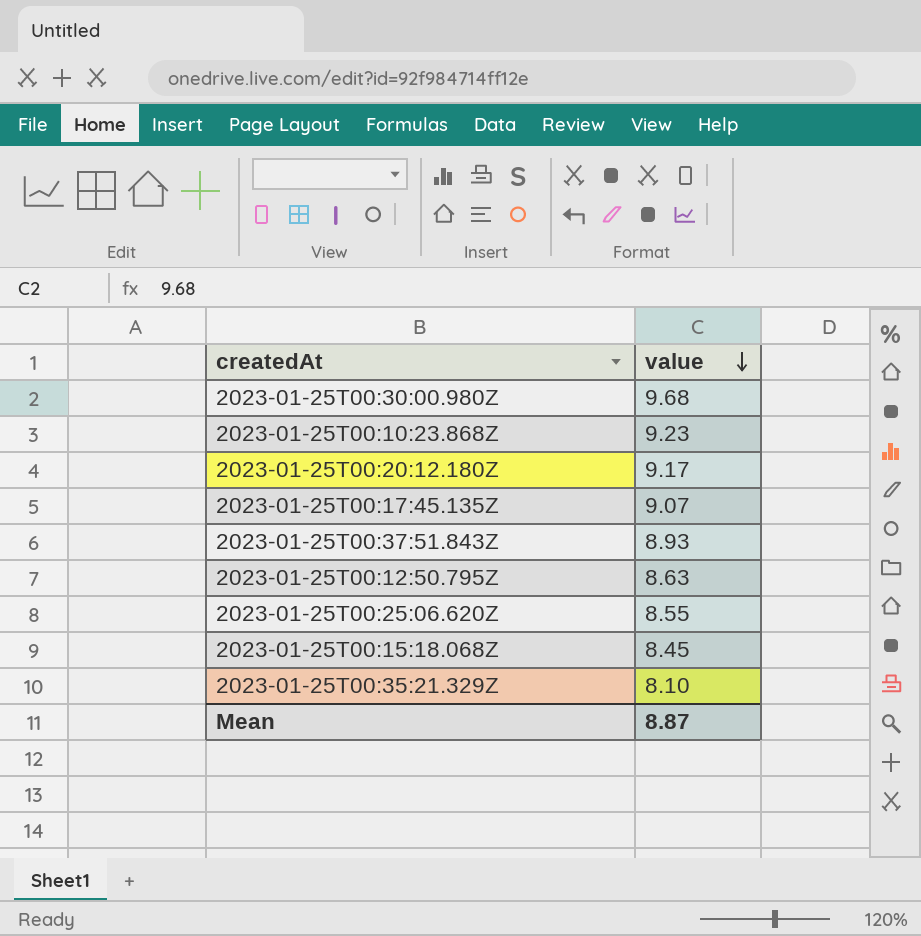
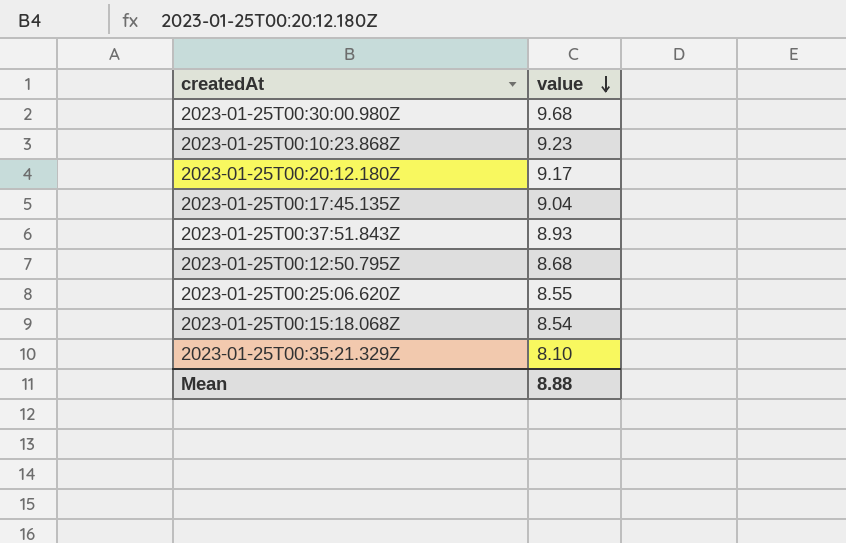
2023-01-25T00:17:45.135Z | value: 9.07 -> 9.04
2023-01-25T00:12:50.795Z | value: 8.63 -> 8.68
2023-01-25T00:15:18.068Z | value: 8.45 -> 8.54
Mean | value: 8.87 -> 8.88

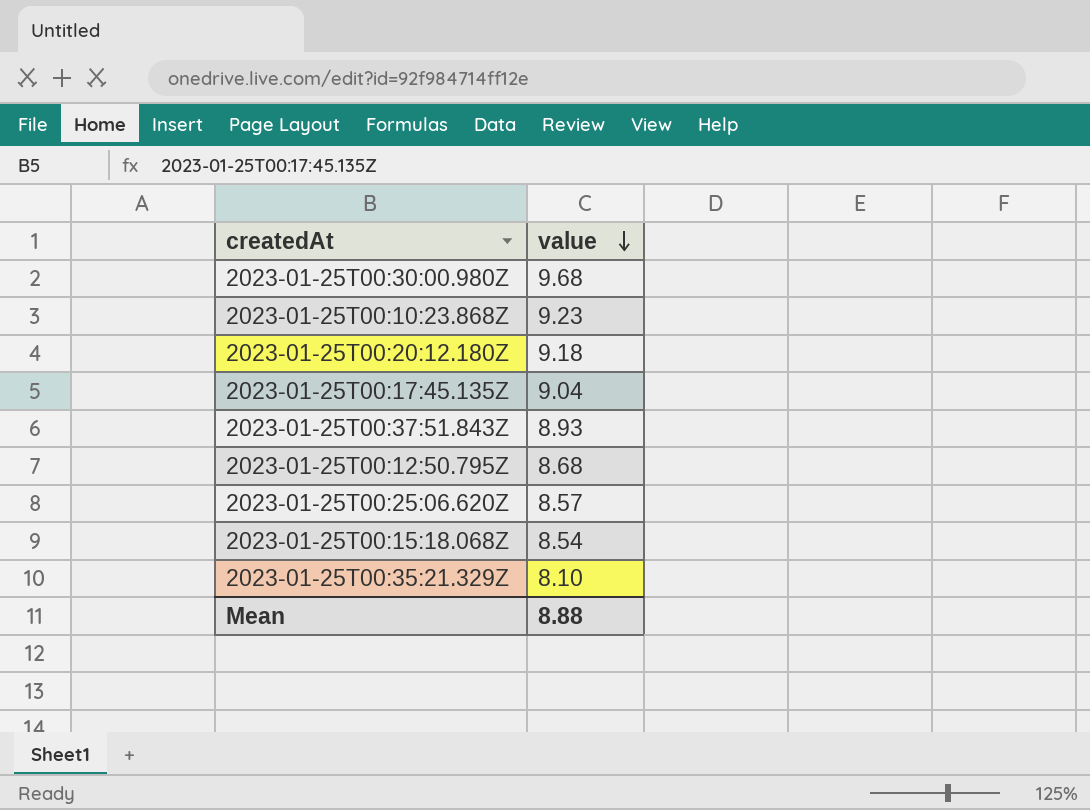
2023-01-25T00:20:12.180Z | value: 9.17 -> 9.18
2023-01-25T00:25:06.620Z | value: 8.55 -> 8.57

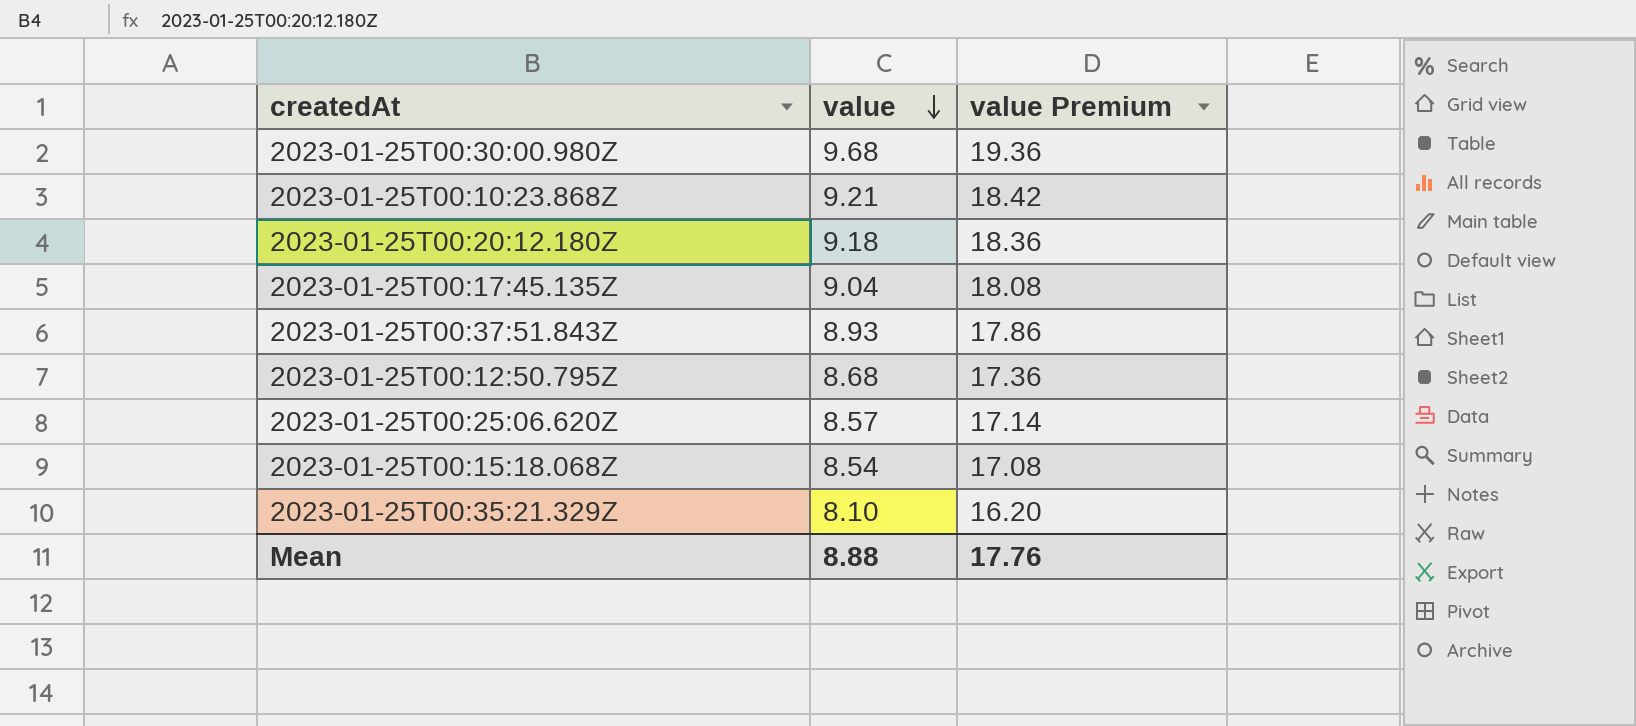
column value Premium | formula: none -> [value] * 2
2023-01-25T00:10:23.868Z | value: 9.23 -> 9.21

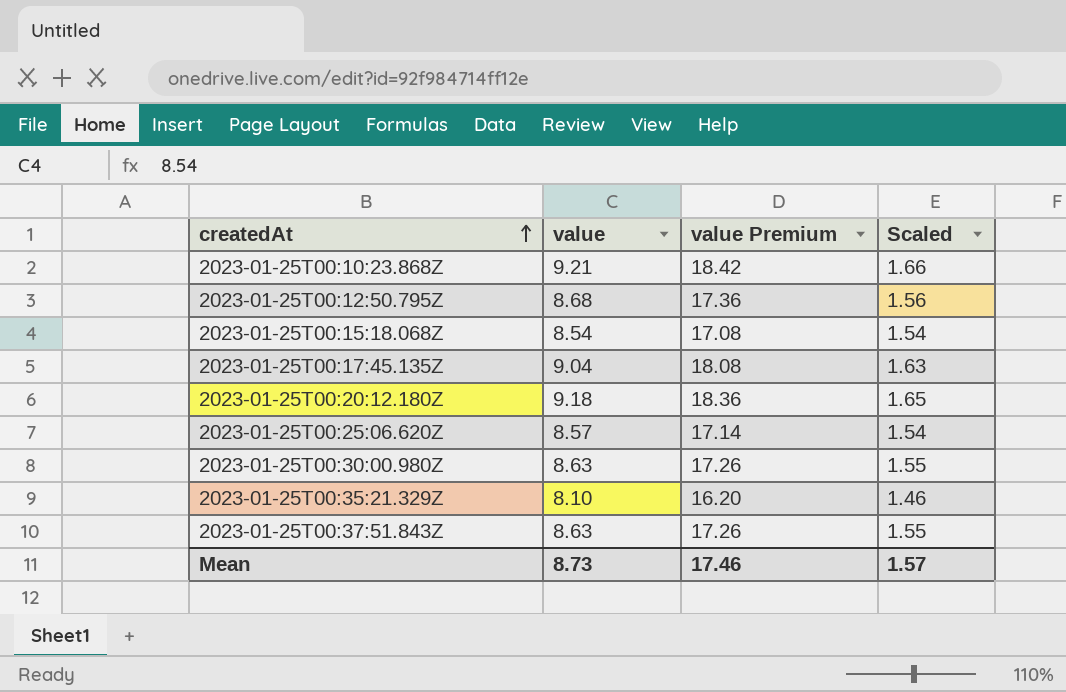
row order: value descending -> createdAt ascending
column Scaled | formula: none -> [value] * 0.18
2023-01-25T00:30:00.980Z | value: 9.68 -> 8.63
2023-01-25T00:30:00.980Z | value Premium: 19.36 -> 17.26
2023-01-25T00:37:51.843Z | value: 8.93 -> 8.63
2023-01-25T00:37:51.843Z | value Premium: 17.86 -> 17.26
Mean | value: 8.88 -> 8.73
Mean | value Premium: 17.76 -> 17.46

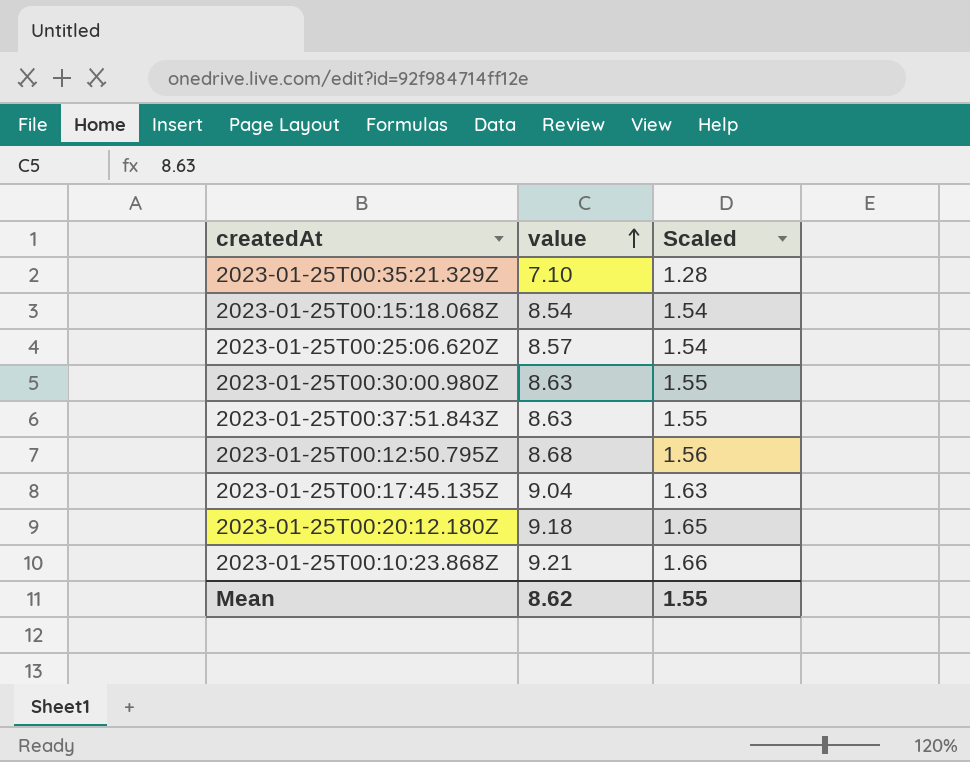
row order: createdAt ascending -> value ascending
column value Premium | formula: [value] * 2 -> none
2023-01-25T00:35:21.329Z | value: 8.10 -> 7.10
2023-01-25T00:35:21.329Z | Scaled: 1.46 -> 1.28
Mean | value: 8.73 -> 8.62
Mean | Scaled: 1.57 -> 1.55

